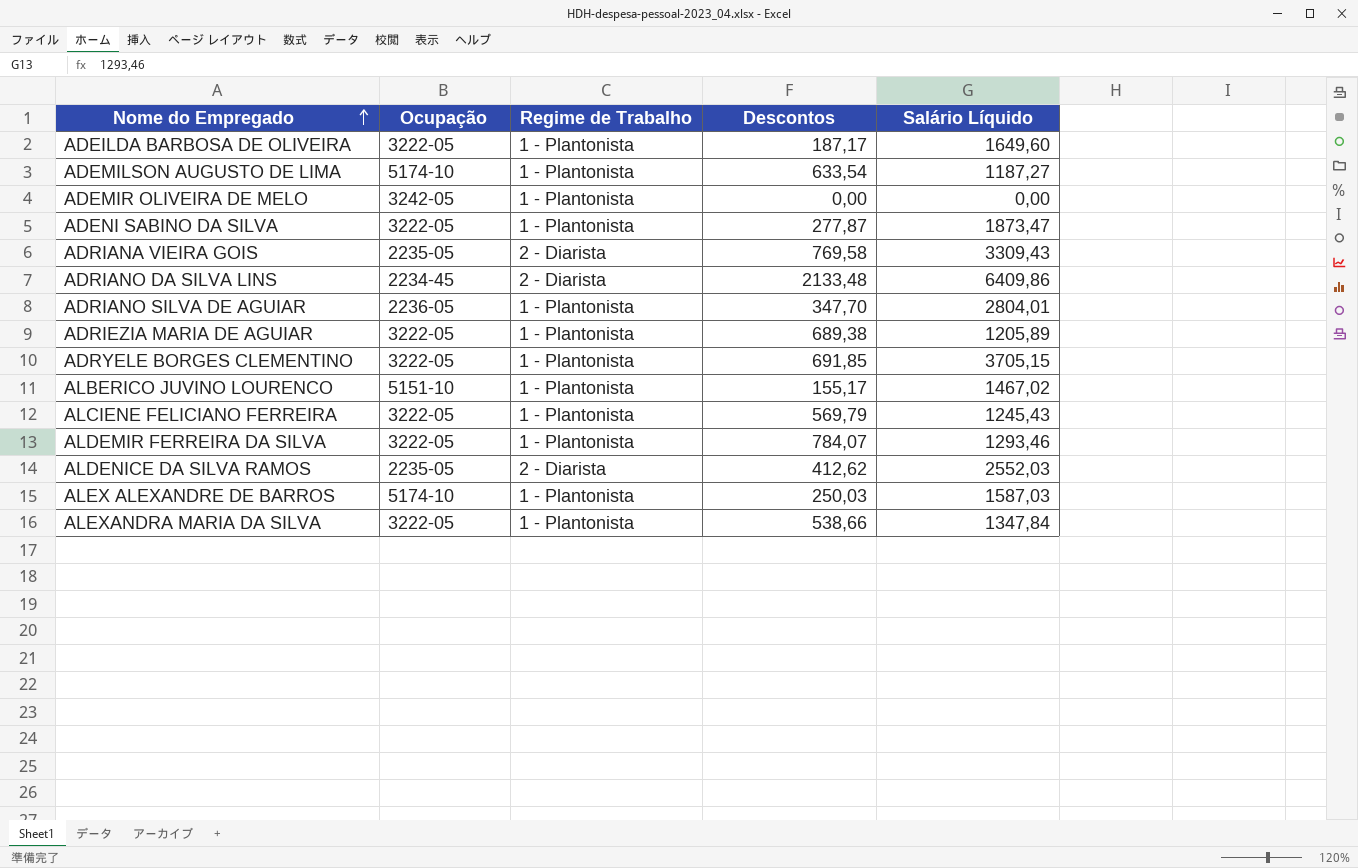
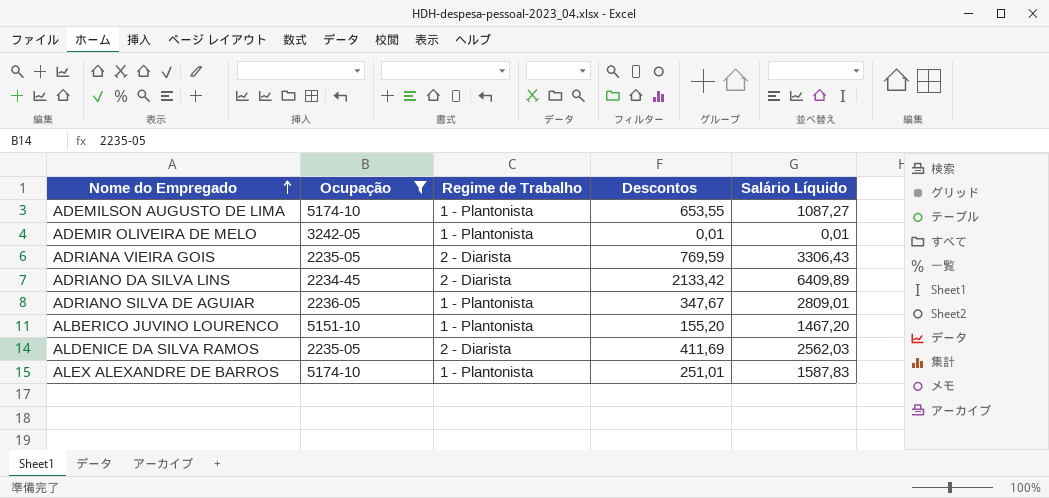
filter: none -> Ocupação != 3222-05
ADEMILSON AUGUSTO DE LIMA | Descontos: 633,54 -> 653,55
ADEMILSON AUGUSTO DE LIMA | Salário Líquido: 1187,27 -> 1087,27
ADEMIR OLIVEIRA DE MELO | Descontos: 0,00 -> 0,01
ADEMIR OLIVEIRA DE MELO | Salário Líquido: 0,00 -> 0,01
ADRIANA VIEIRA GOIS | Descontos: 769,58 -> 769,59
ADRIANA VIEIRA GOIS | Salário Líquido: 3309,43 -> 3306,43
ADRIANO DA SILVA LINS | Descontos: 2133,48 -> 2133,42
ADRIANO DA SILVA LINS | Salário Líquido: 6409,86 -> 6409,89
ADRIANO SILVA DE AGUIAR | Descontos: 347,70 -> 347,67
ADRIANO SILVA DE AGUIAR | Salário Líquido: 2804,01 -> 2809,01
ALBERICO JUVINO LOURENCO | Descontos: 155,17 -> 155,20
ALBERICO JUVINO LOURENCO | Salário Líquido: 1467,02 -> 1467,20
ALDENICE DA SILVA RAMOS | Descontos: 412,62 -> 411,69
ALDENICE DA SILVA RAMOS | Salário Líquido: 2552,03 -> 2562,03
ALEX ALEXANDRE DE BARROS | Descontos: 250,03 -> 251,01
ALEX ALEXANDRE DE BARROS | Salário Líquido: 1587,03 -> 1587,83

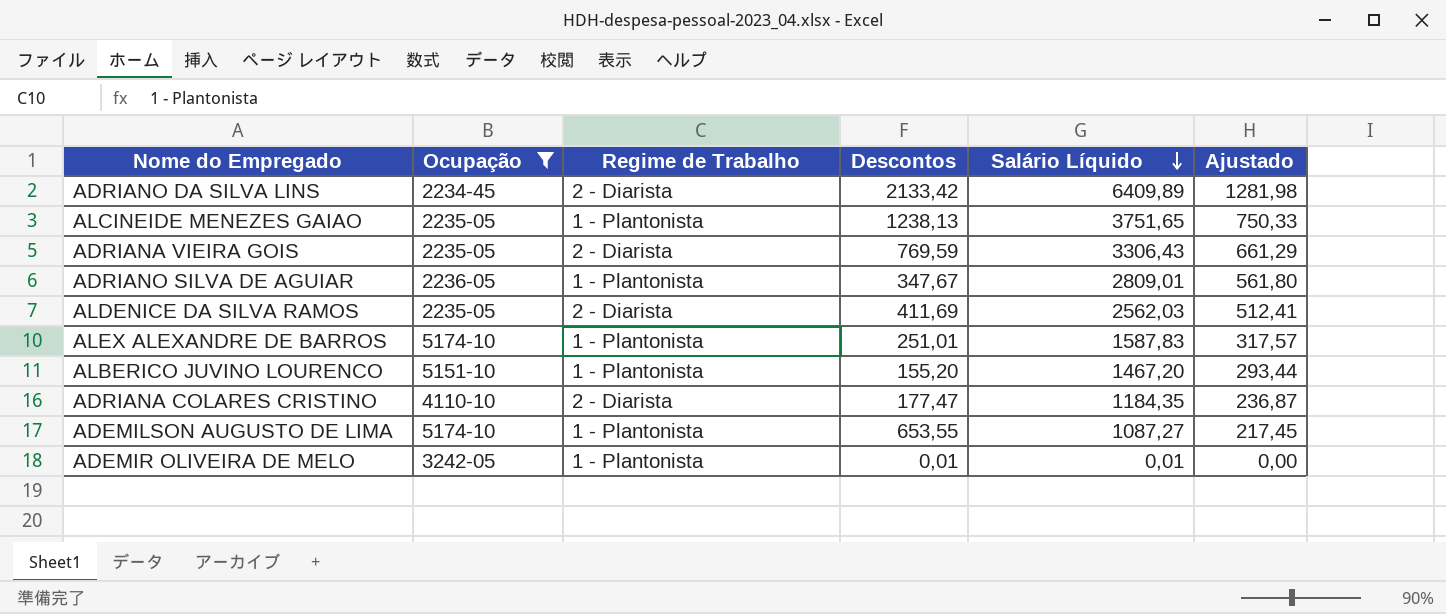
row order: Nome do Empregado ascending -> Salário Líquido descending
column Ajustado | formula: none -> [Salário Líquido] * 0,2
row ALCINEIDE MENEZES GAIAO: none -> 2235-05 | 1 - Plantonista | 1238,13 | 3751,65 | 750,33
row ADRIANA COLARES CRISTINO: none -> 4110-10 | 2 - Diarista | 177,47 | 1184,35 | 236,87

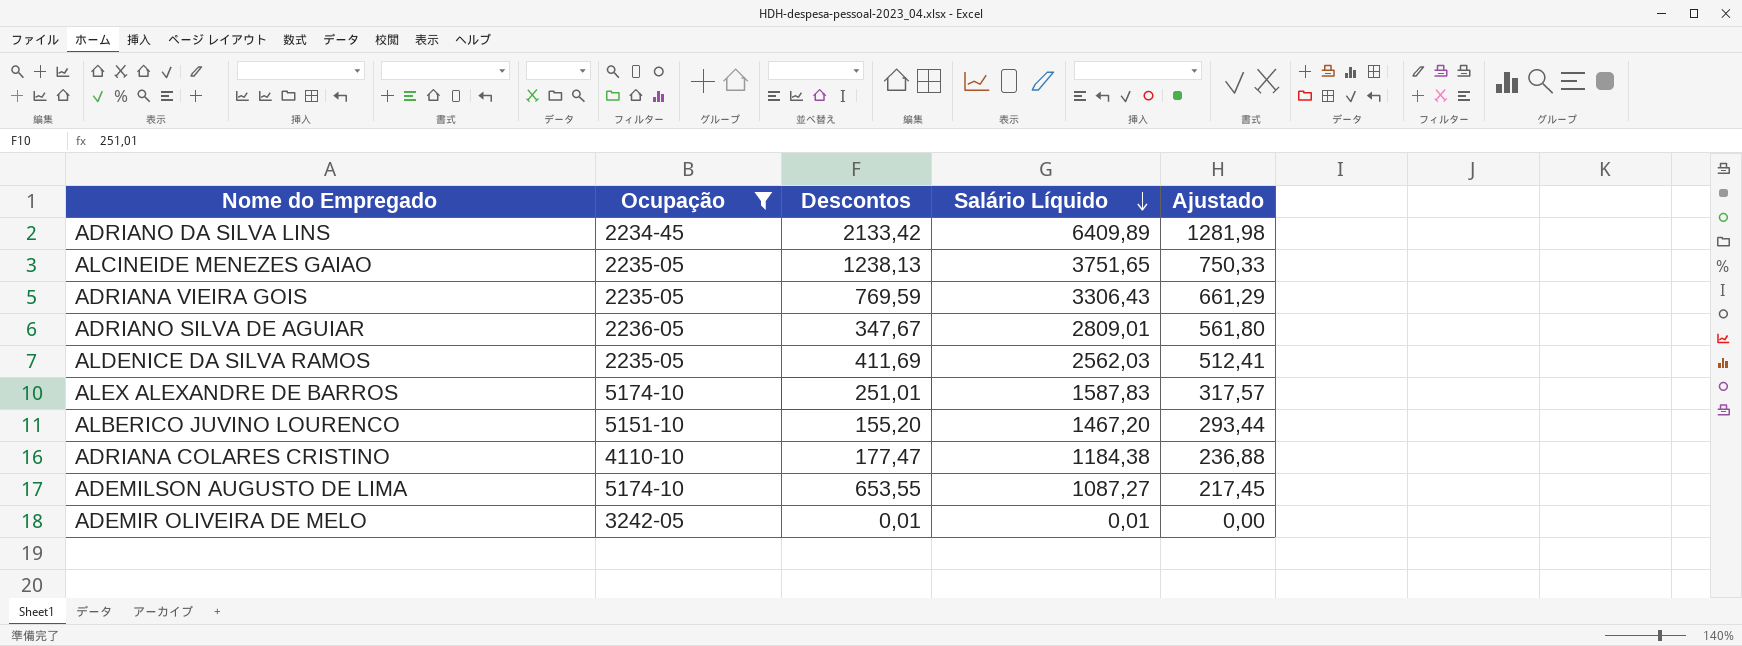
column Regime de Trabalho | position: 3 -> none
ADRIANA COLARES CRISTINO | Salário Líquido: 1184,35 -> 1184,38
ADRIANA COLARES CRISTINO | Ajustado: 236,87 -> 236,88

